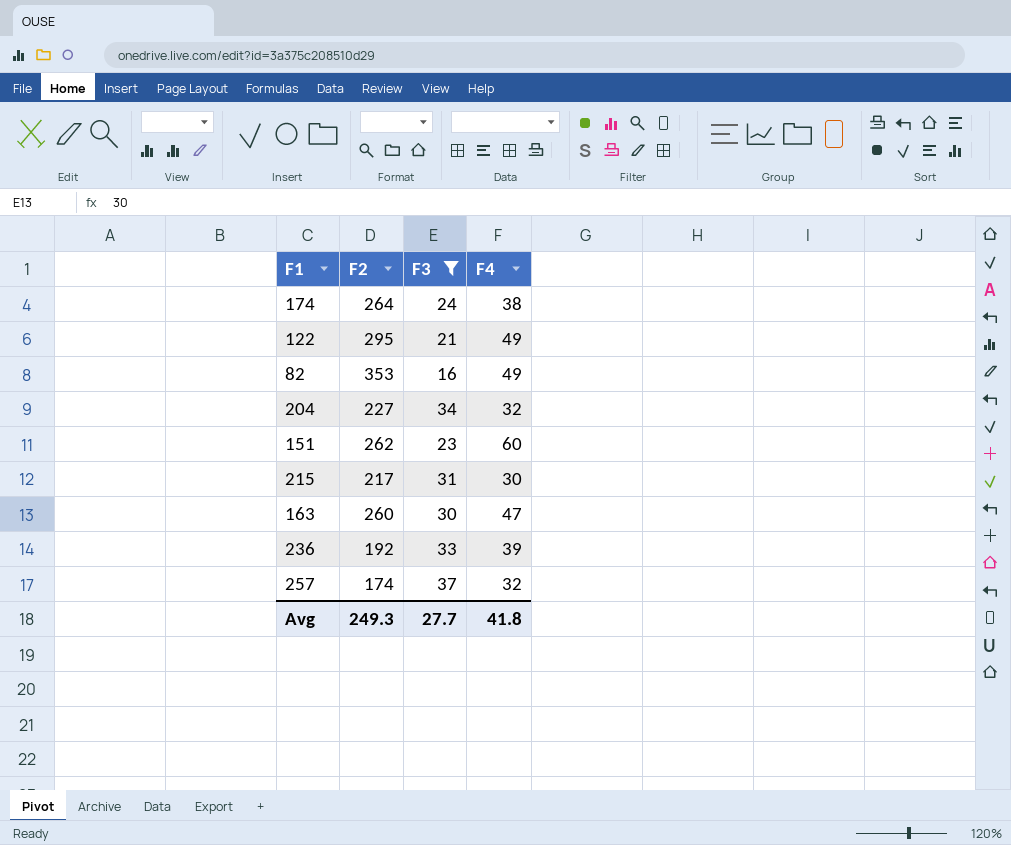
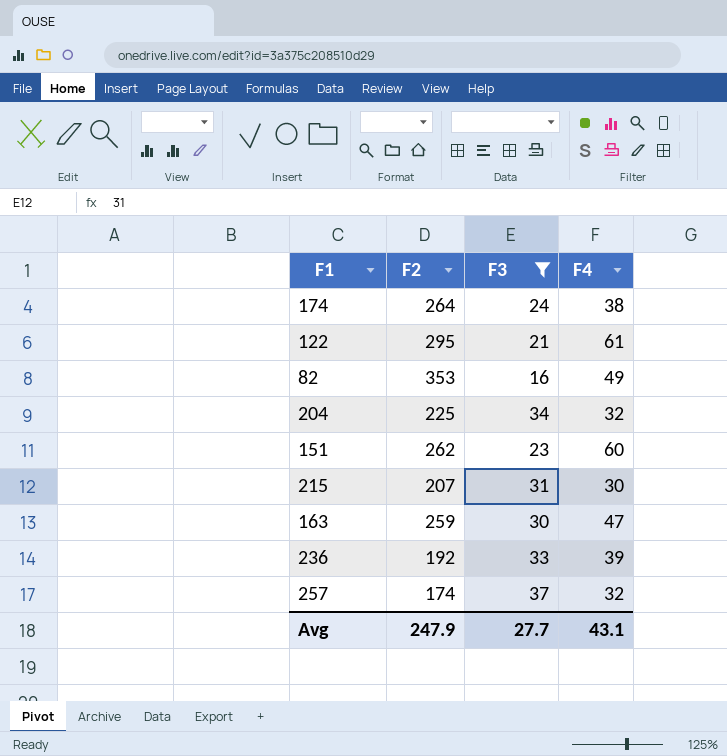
122 | F4: 49 -> 61
204 | F2: 227 -> 225
215 | F2: 217 -> 207
163 | F2: 260 -> 259
Avg | F2: 249.3 -> 247.9
Avg | F4: 41.8 -> 43.1

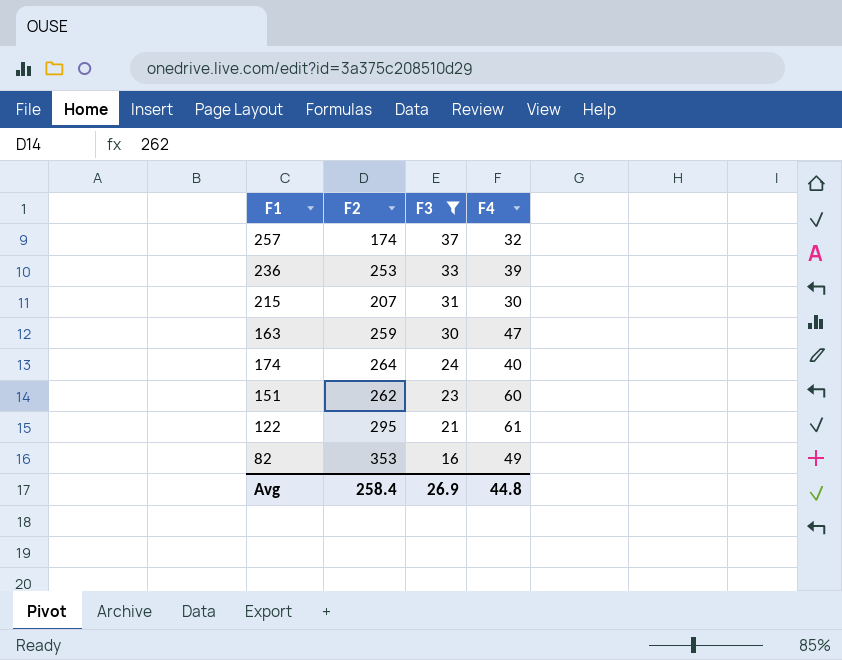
row order: none -> F3 descending
row 204: 225 | 34 | 32 -> none
236 | F2: 192 -> 253
174 | F4: 38 -> 40
Avg | F2: 247.9 -> 258.4
Avg | F3: 27.7 -> 26.9
Avg | F4: 43.1 -> 44.8

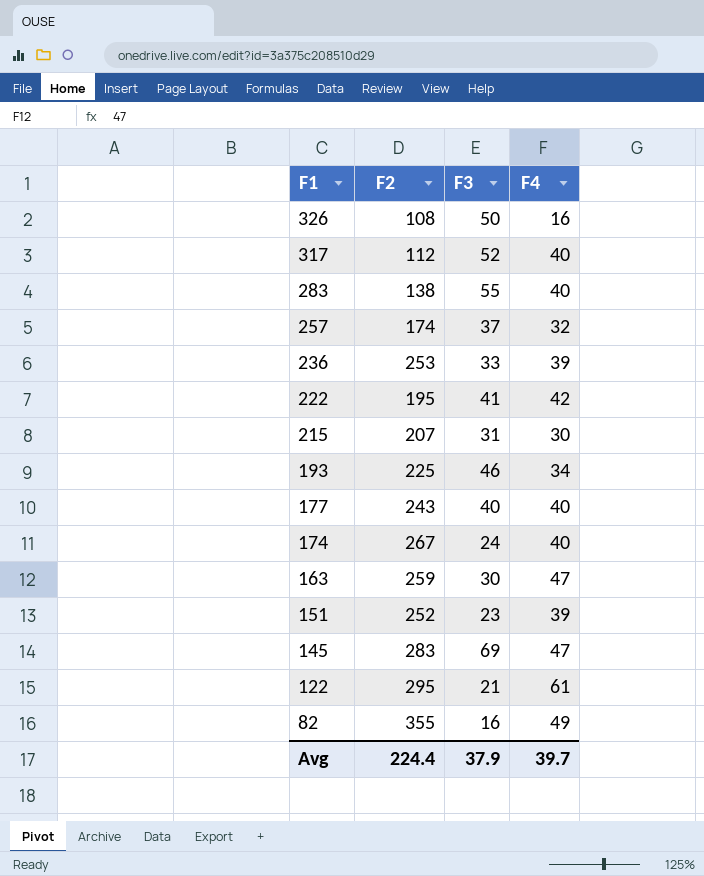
filter: F3 <= 37 -> none
row order: F3 descending -> F1 descending
174 | F2: 264 -> 267
151 | F2: 262 -> 252
151 | F4: 60 -> 39
82 | F2: 353 -> 355
Avg | F2: 258.4 -> 224.4
Avg | F3: 26.9 -> 37.9
Avg | F4: 44.8 -> 39.7

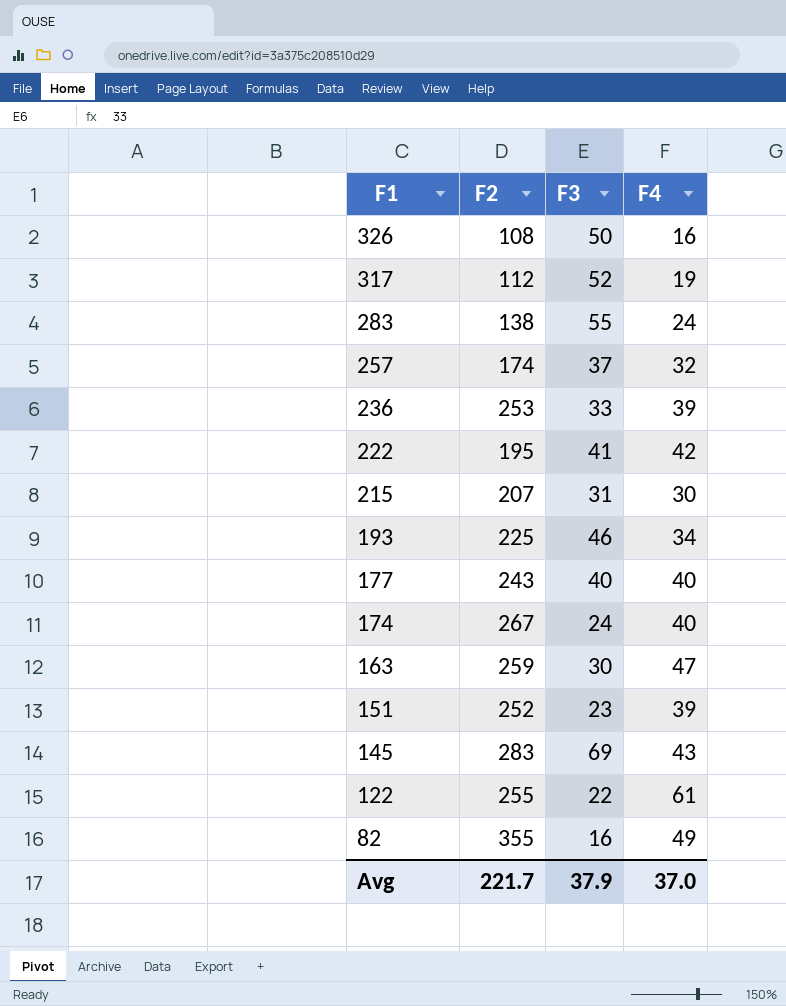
317 | F4: 40 -> 19
283 | F4: 40 -> 24
145 | F4: 47 -> 43
122 | F2: 295 -> 255
122 | F3: 21 -> 22
Avg | F2: 224.4 -> 221.7
Avg | F4: 39.7 -> 37.0

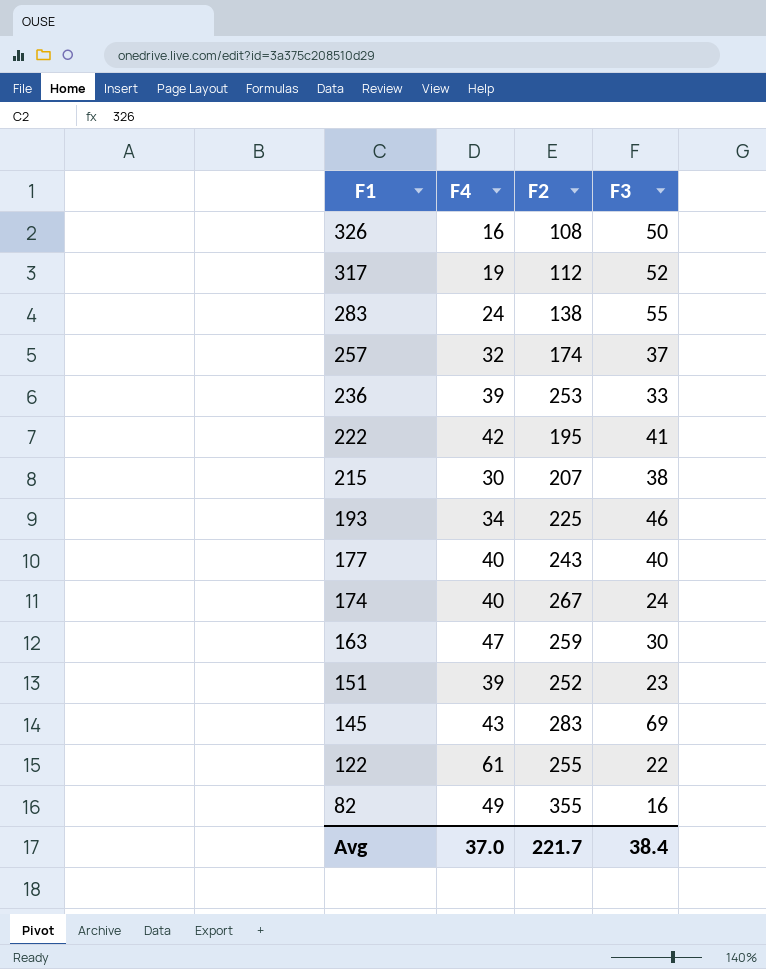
column F4 | position: 4 -> 2
215 | F3: 31 -> 38
Avg | F3: 37.9 -> 38.4

